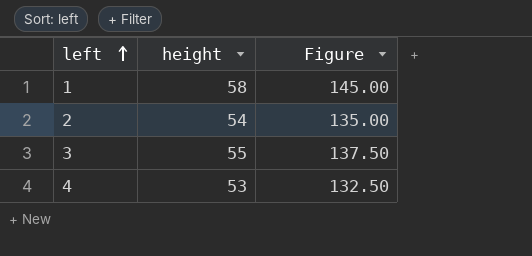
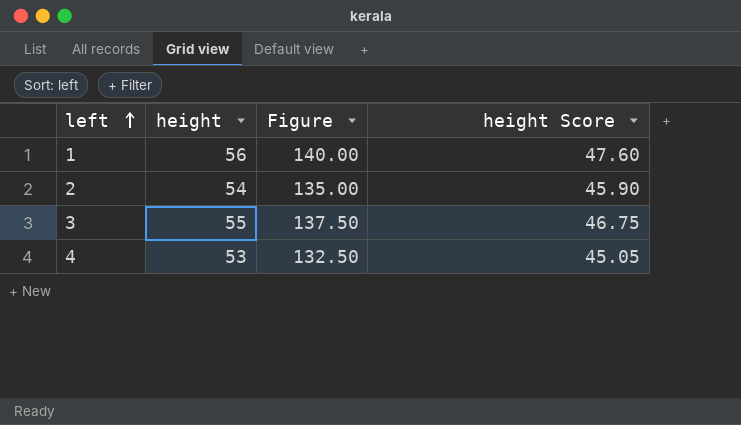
column height Score | formula: none -> [height] * 0.85
1 | height: 58 -> 56
1 | Figure: 145.00 -> 140.00

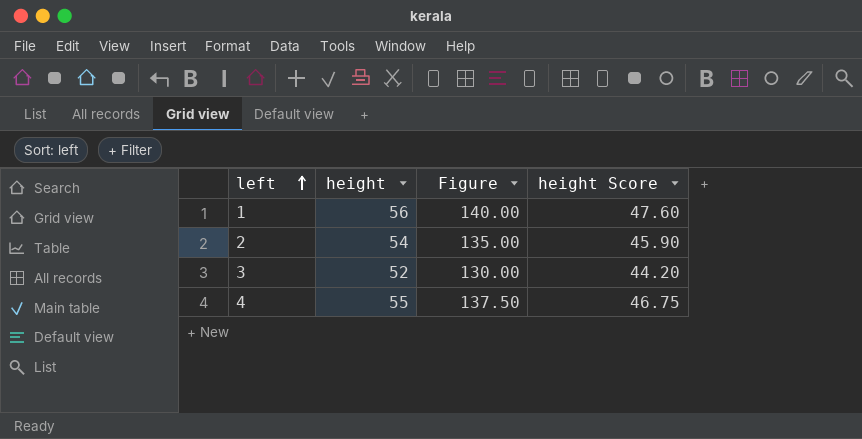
3 | height: 55 -> 52
3 | Figure: 137.50 -> 130.00
3 | height Score: 46.75 -> 44.20
4 | height: 53 -> 55
4 | Figure: 132.50 -> 137.50
4 | height Score: 45.05 -> 46.75

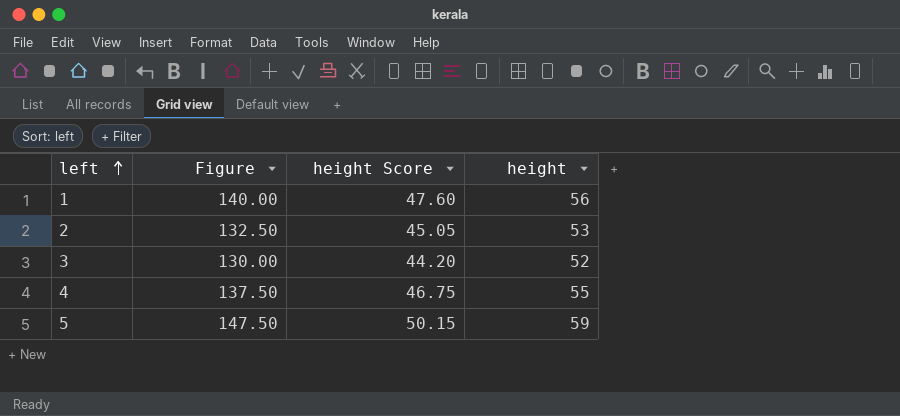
column height | position: 2 -> 4
2 | Figure: 135.00 -> 132.50
2 | height Score: 45.90 -> 45.05
2 | height: 54 -> 53
row 5: none -> 147.50 | 50.15 | 59

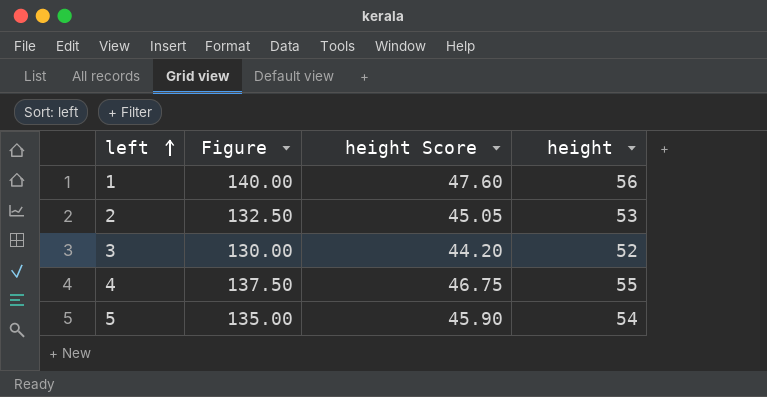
5 | Figure: 147.50 -> 135.00
5 | height Score: 50.15 -> 45.90
5 | height: 59 -> 54

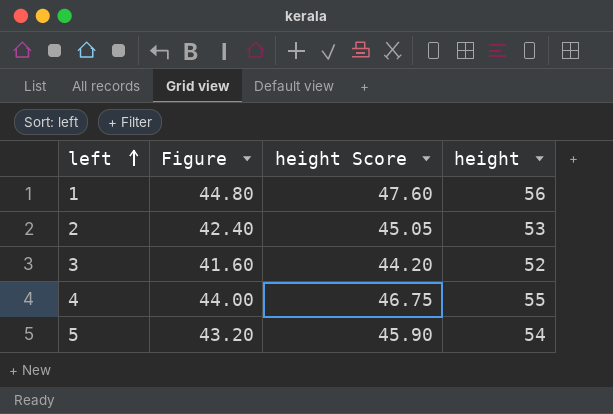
column Figure | formula: [height] * 2.5 -> [height] * 0.8

